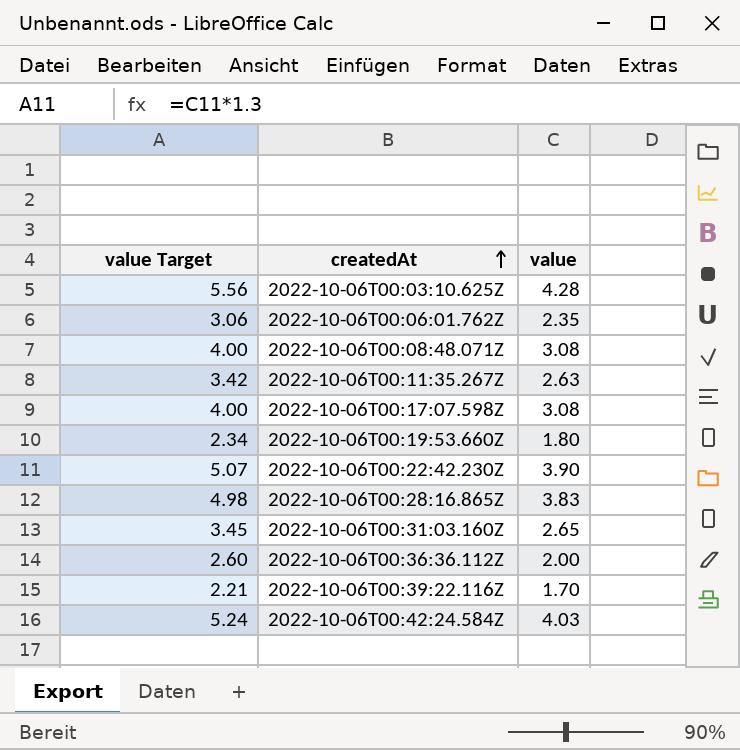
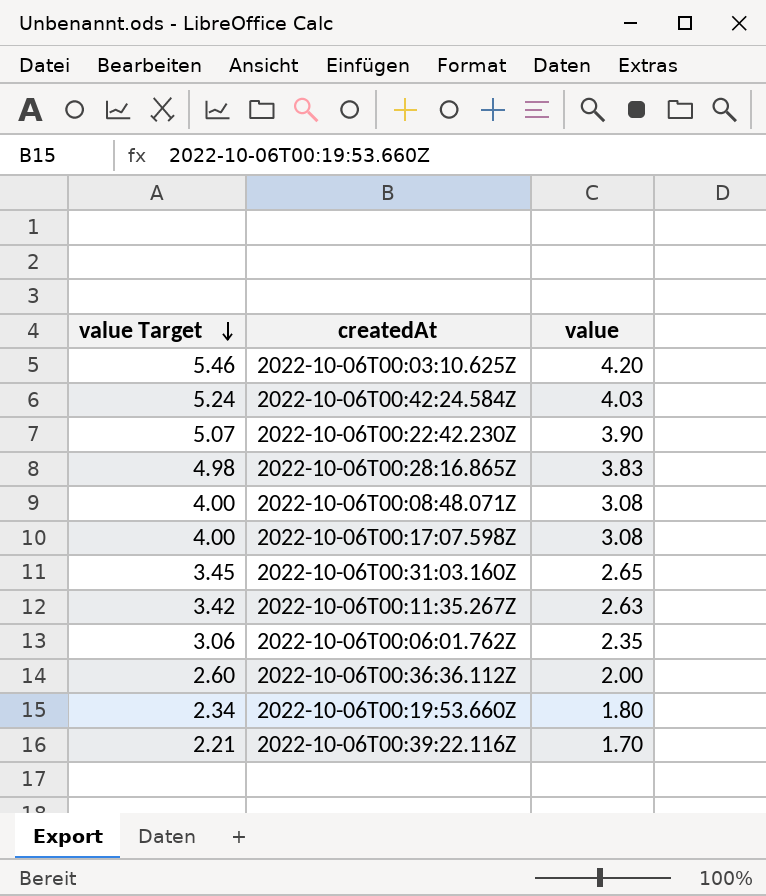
row order: createdAt ascending -> value Target descending
2022-10-06T00:03:10.625Z | value Target: 5.56 -> 5.46
2022-10-06T00:03:10.625Z | value: 4.28 -> 4.20

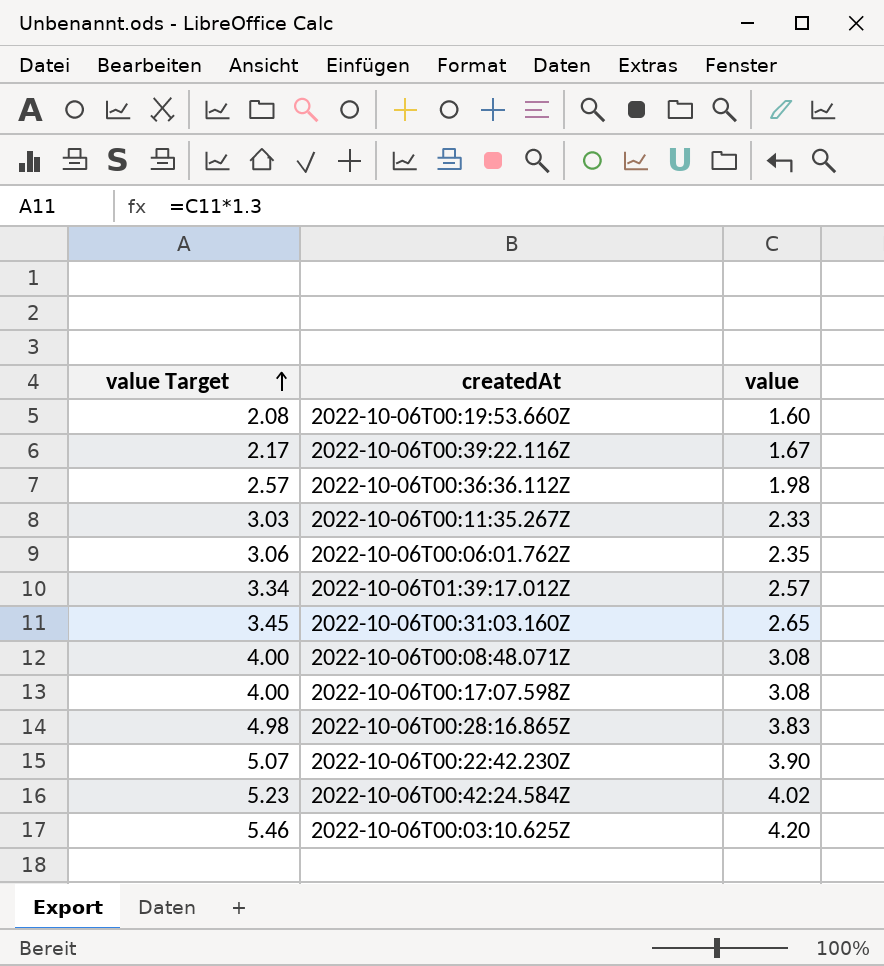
row order: value Target descending -> value Target ascending
2022-10-06T00:19:53.660Z | value Target: 2.34 -> 2.08
2022-10-06T00:19:53.660Z | value: 1.80 -> 1.60
2022-10-06T00:39:22.116Z | value Target: 2.21 -> 2.17
2022-10-06T00:39:22.116Z | value: 1.70 -> 1.67
2022-10-06T00:36:36.112Z | value Target: 2.60 -> 2.57
2022-10-06T00:36:36.112Z | value: 2.00 -> 1.98
2022-10-06T00:11:35.267Z | value Target: 3.42 -> 3.03
2022-10-06T00:11:35.267Z | value: 2.63 -> 2.33
row 2022-10-06T01:39:17.012Z: none -> 3.34 | 2.57
2022-10-06T00:42:24.584Z | value Target: 5.24 -> 5.23
2022-10-06T00:42:24.584Z | value: 4.03 -> 4.02

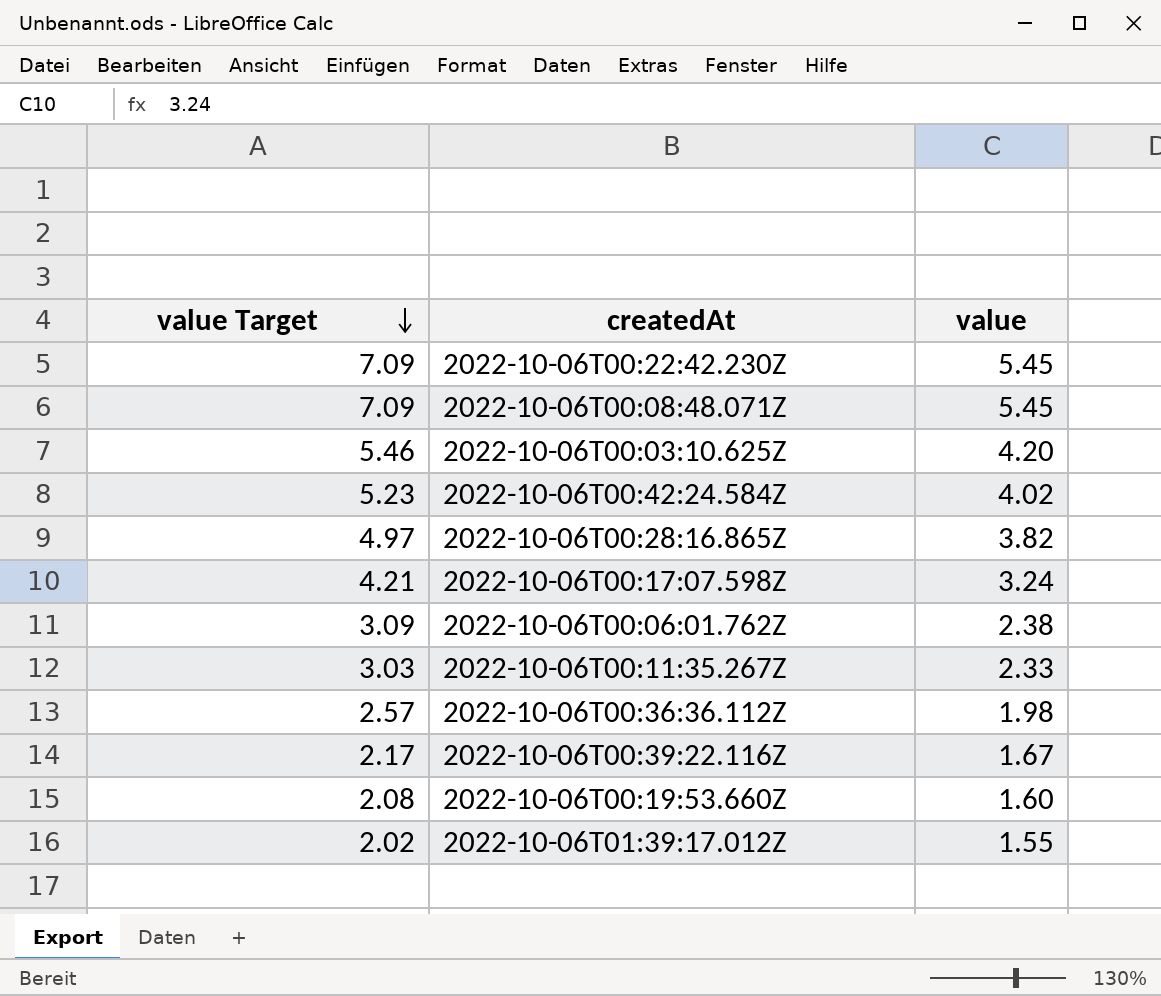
row order: value Target ascending -> value Target descending
row 2022-10-06T00:31:03.160Z: 3.45 | 2.65 -> none
2022-10-06T00:22:42.230Z | value Target: 5.07 -> 7.09
2022-10-06T00:22:42.230Z | value: 3.90 -> 5.45
2022-10-06T00:08:48.071Z | value Target: 4.00 -> 7.09
2022-10-06T00:08:48.071Z | value: 3.08 -> 5.45
2022-10-06T00:28:16.865Z | value Target: 4.98 -> 4.97
2022-10-06T00:28:16.865Z | value: 3.83 -> 3.82
2022-10-06T00:17:07.598Z | value Target: 4.00 -> 4.21
2022-10-06T00:17:07.598Z | value: 3.08 -> 3.24
2022-10-06T00:06:01.762Z | value Target: 3.06 -> 3.09
2022-10-06T00:06:01.762Z | value: 2.35 -> 2.38
2022-10-06T01:39:17.012Z | value Target: 3.34 -> 2.02
2022-10-06T01:39:17.012Z | value: 2.57 -> 1.55

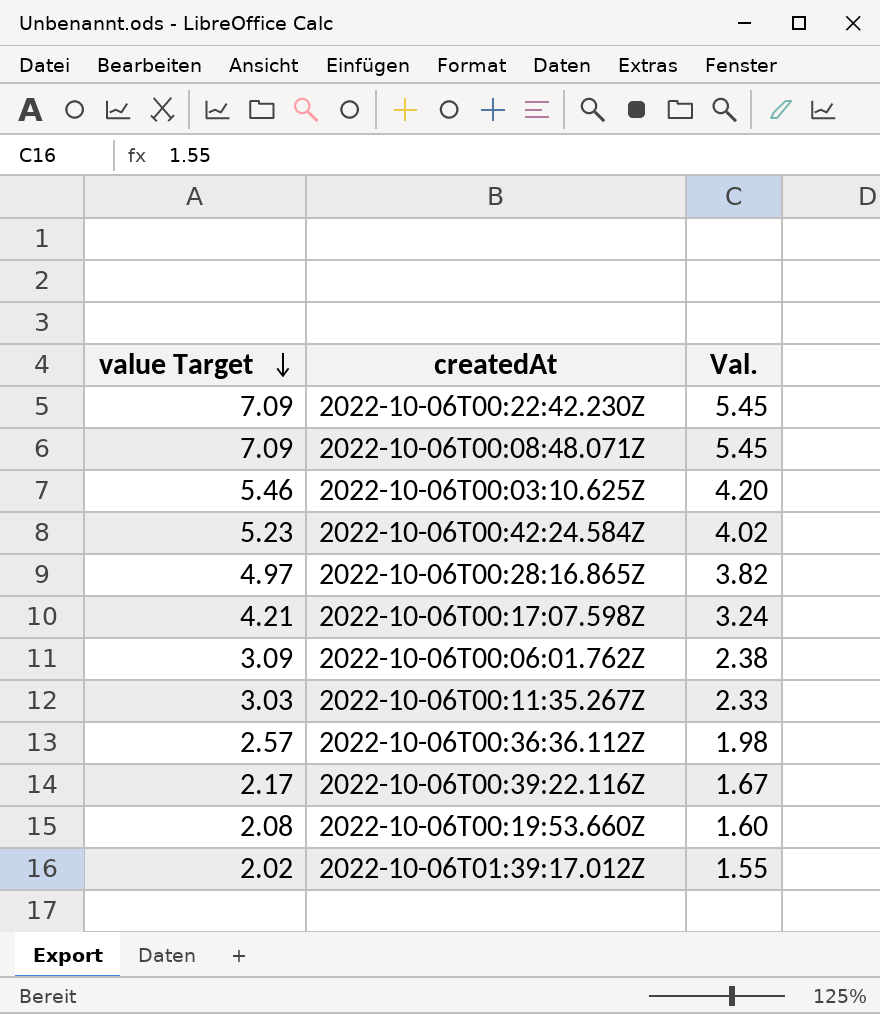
column name: value -> Val.

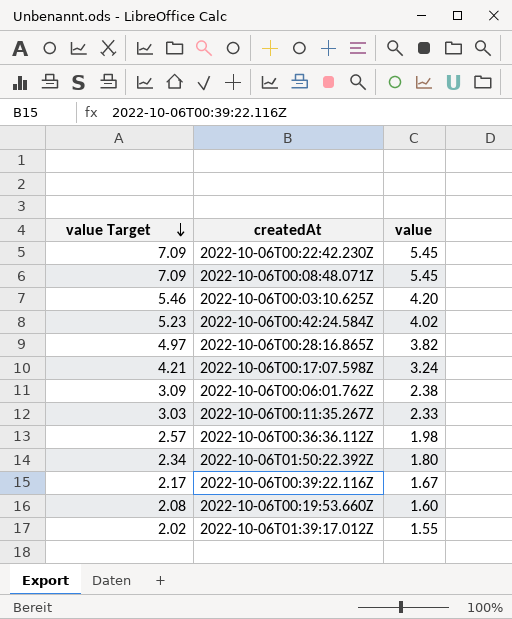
column name: Val. -> value
row 2022-10-06T01:50:22.392Z: none -> 2.34 | 1.80

